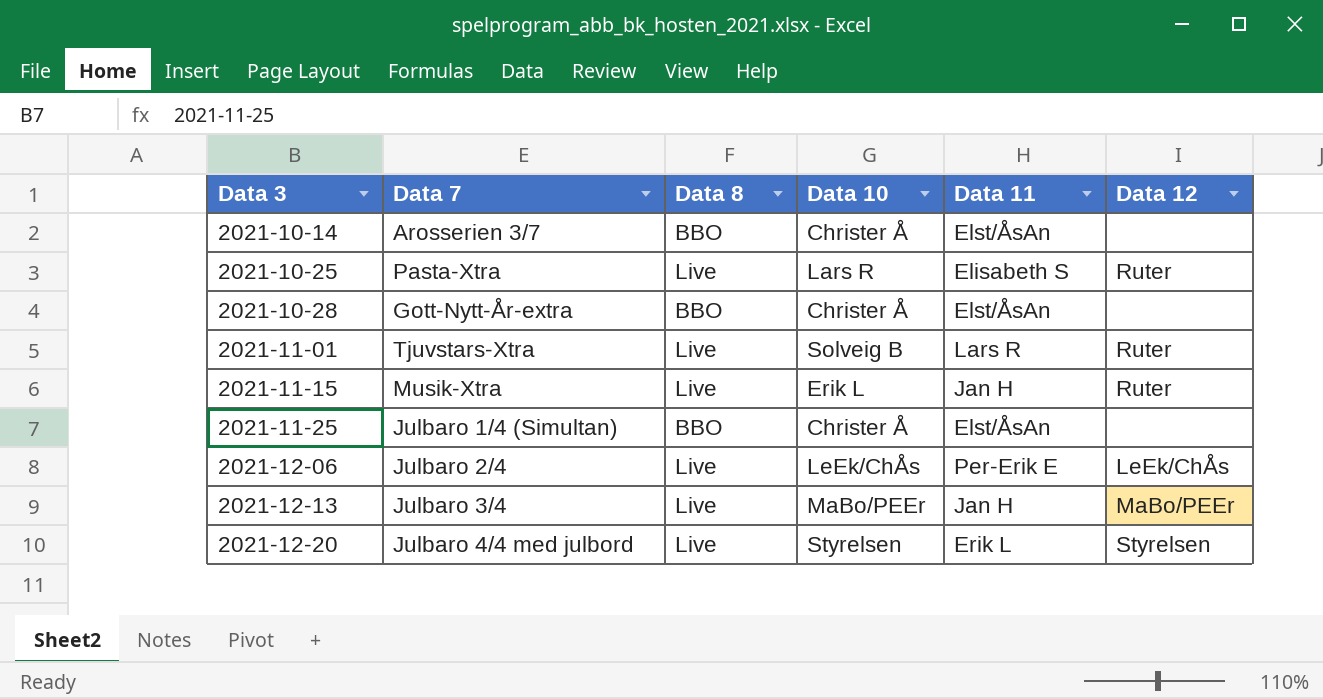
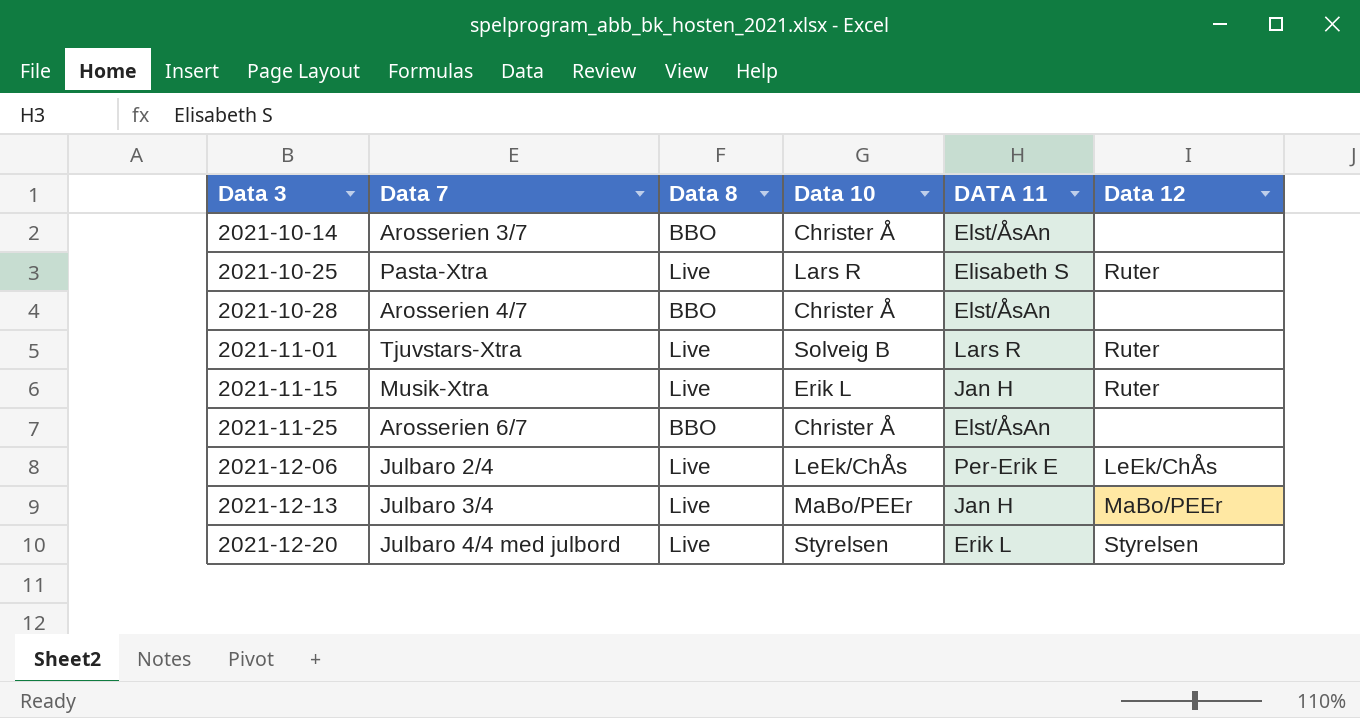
column name: Data 11 -> DATA 11
2021-10-28 | Data 7: Gott-Nytt-År-extra -> Arosserien 4/7
2021-11-25 | Data 7: Julbaro 1/4 (Simultan) -> Arosserien 6/7

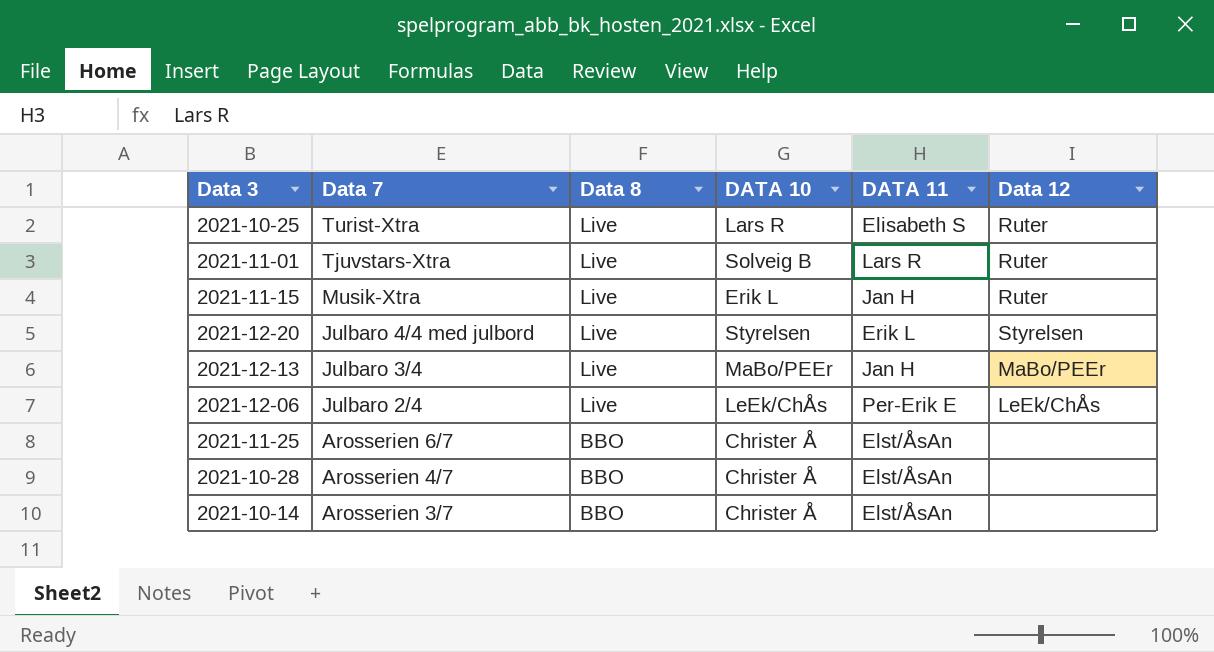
row order: Data 3 ascending -> Data 7 descending
column name: Data 10 -> DATA 10
2021-10-25 | Data 7: Pasta-Xtra -> Turist-Xtra

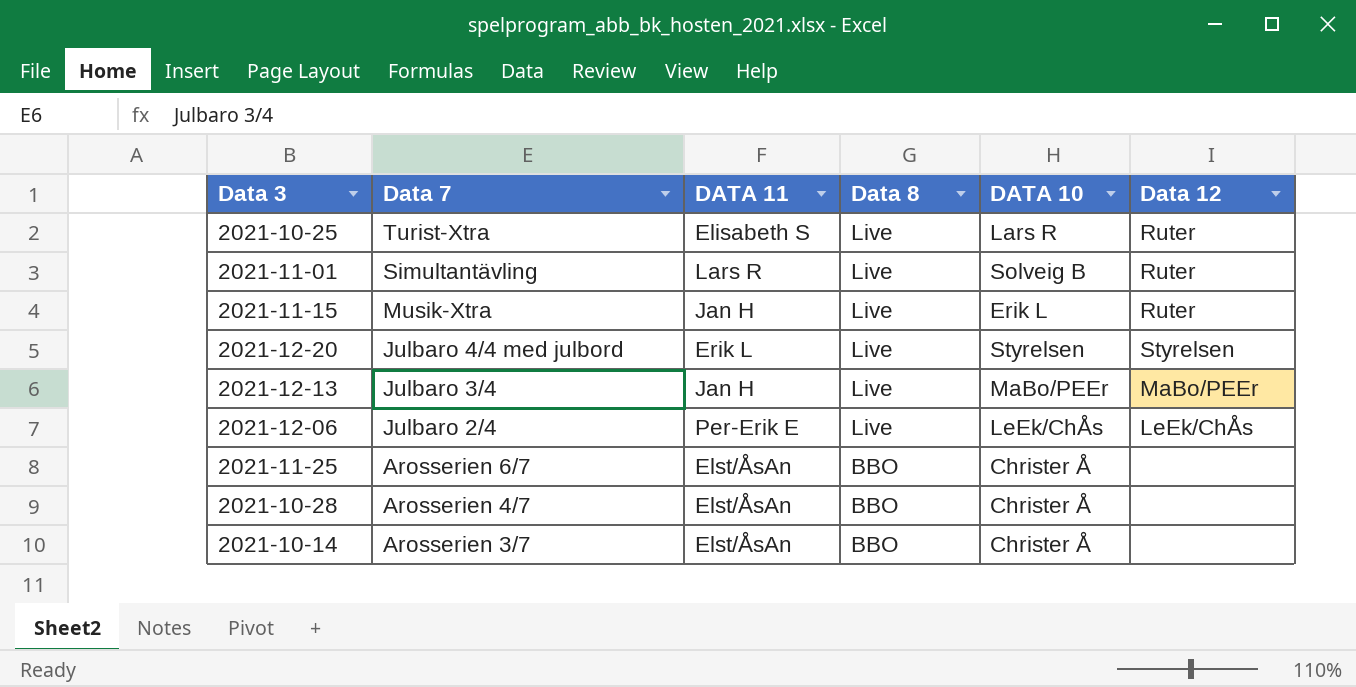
column DATA 11 | position: 5 -> 3
2021-11-01 | Data 7: Tjuvstars-Xtra -> Simultantävling

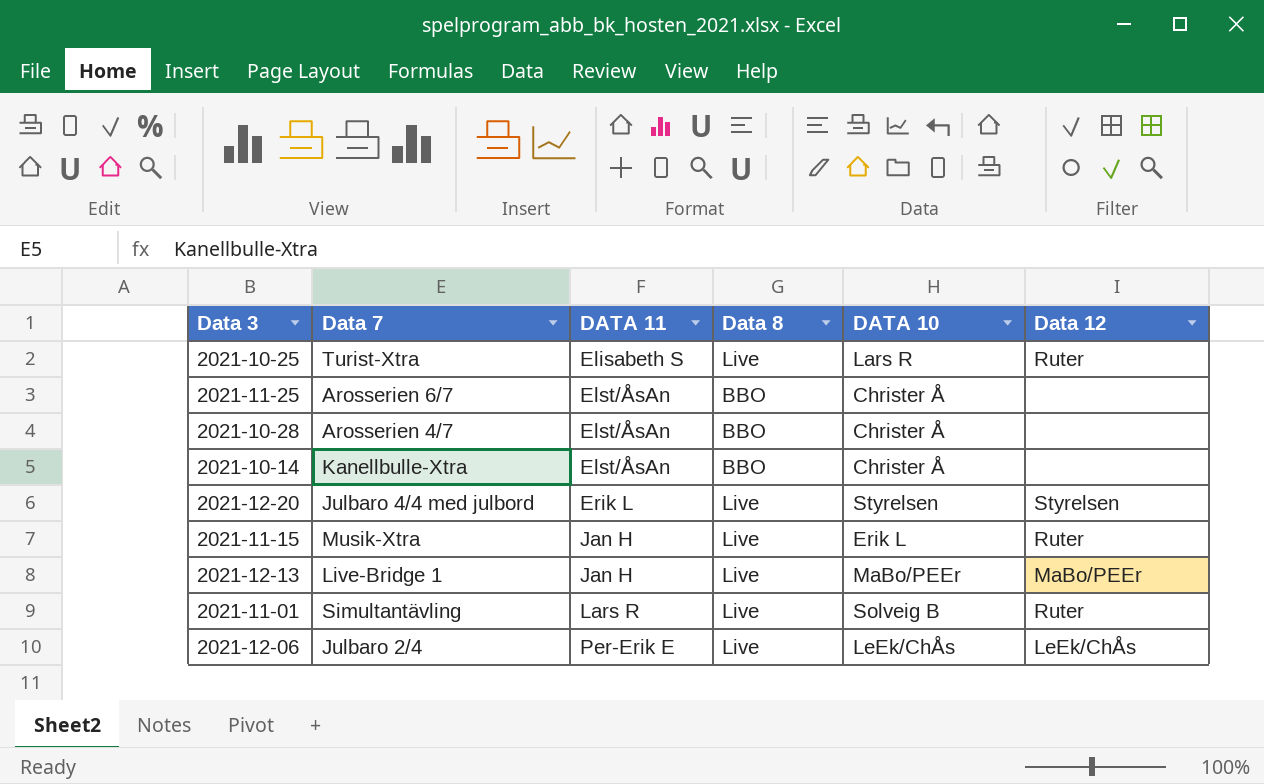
row order: Data 7 descending -> DATA 11 ascending
2021-10-14 | Data 7: Arosserien 3/7 -> Kanellbulle-Xtra
2021-12-13 | Data 7: Julbaro 3/4 -> Live-Bridge 1

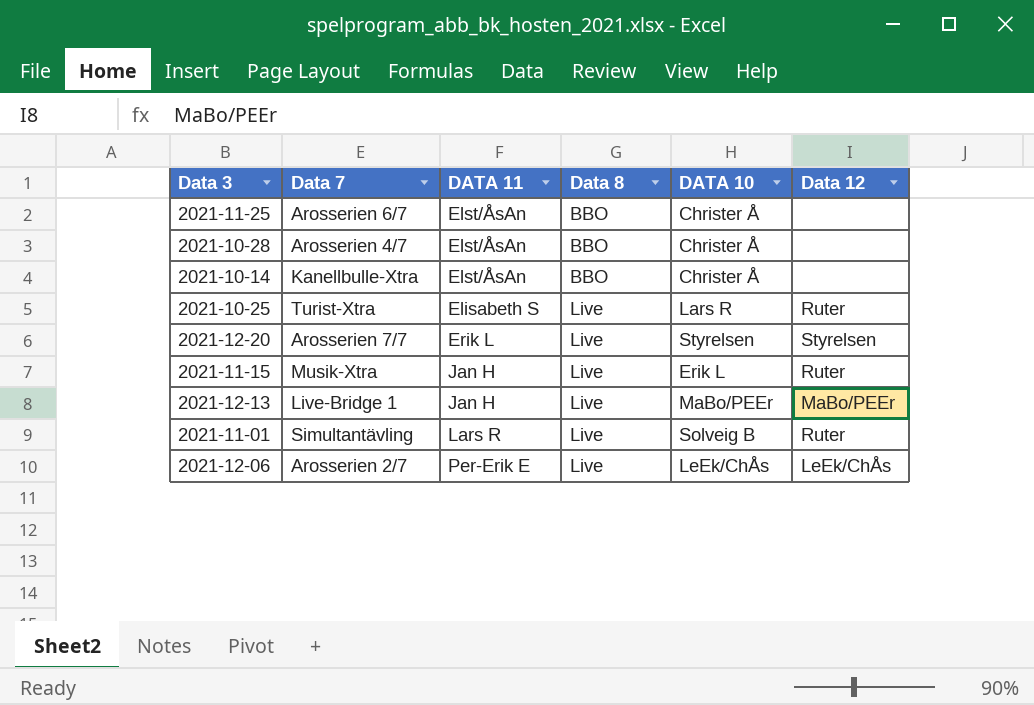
row order: DATA 11 ascending -> Data 8 ascending
2021-12-20 | Data 7: Julbaro 4/4 med julbord -> Arosserien 7/7
2021-12-06 | Data 7: Julbaro 2/4 -> Arosserien 2/7

